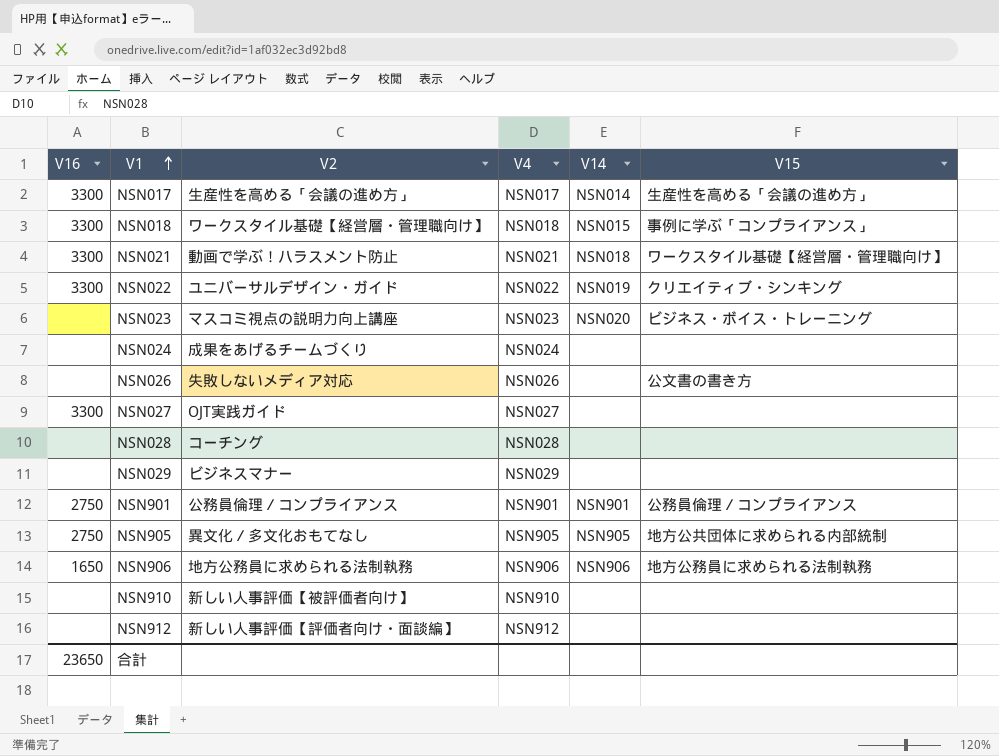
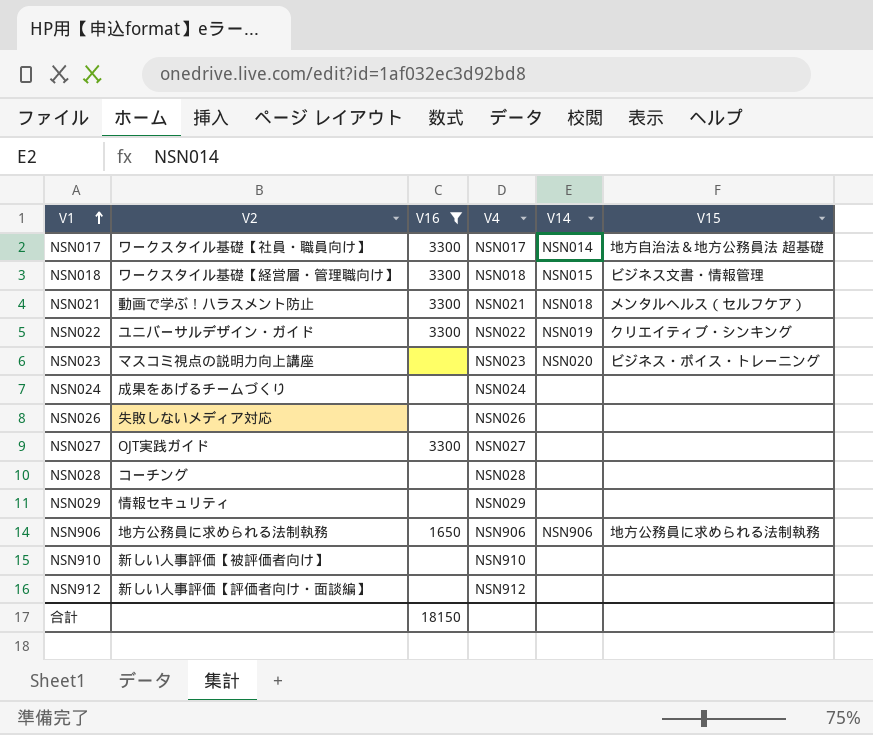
filter: none -> V16 != 2750
column V16 | position: 1 -> 3
NSN017 | V2: 生産性を高める「会議の進め方」 -> ワークスタイル基礎【社員・職員向け】
NSN017 | V15: 生産性を高める「会議の進め方」 -> 地方自治法＆地方公務員法 超基礎
NSN018 | V15: 事例に学ぶ「コンプライアンス」 -> ビジネス文書・情報管理
NSN021 | V15: ワークスタイル基礎【経営層・管理職向け】 -> メンタルヘルス（セルフケア）
NSN026 | V15: 公文書の書き方 -> none
NSN029 | V2: ビジネスマナー -> 情報セキュリティ
合計 | V16: 23650 -> 18150

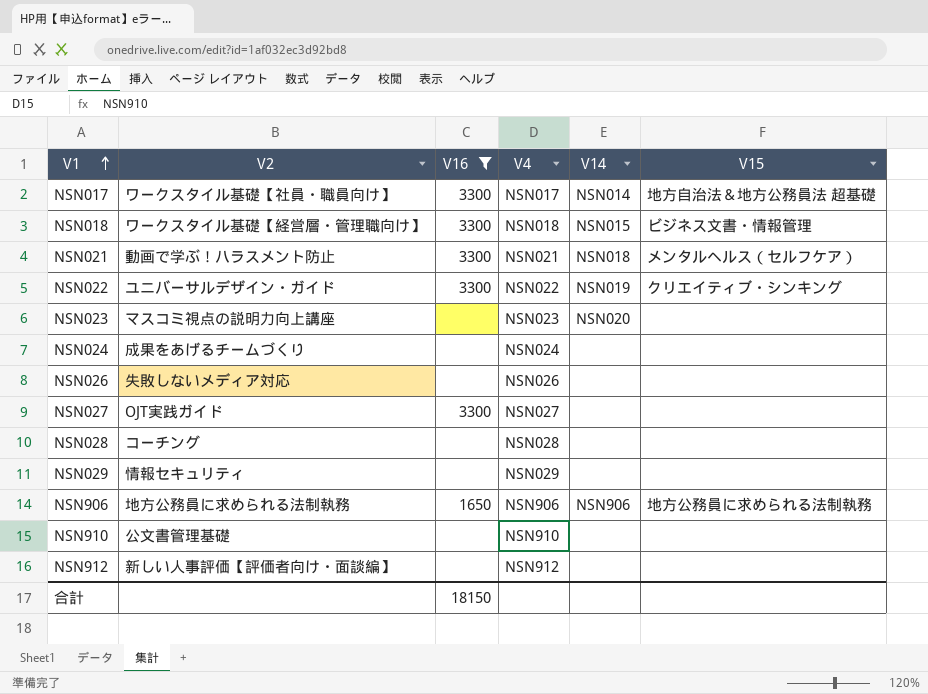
NSN023 | V15: ビジネス・ボイス・トレーニング -> none
NSN910 | V2: 新しい人事評価【被評価者向け】 -> 公文書管理基礎

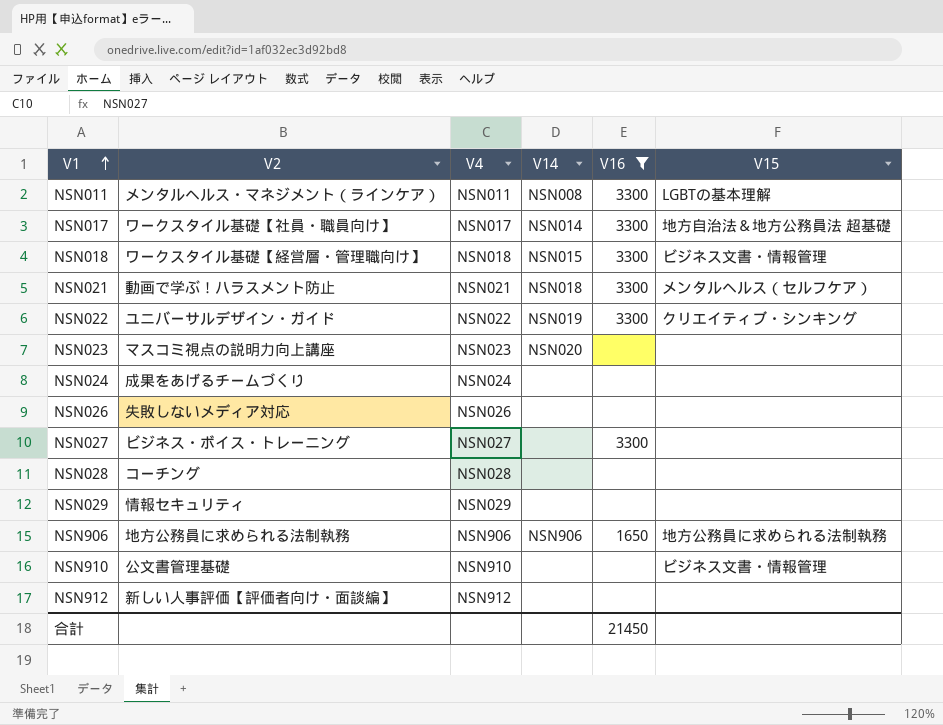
column V16 | position: 3 -> 5
row NSN011: none -> メンタルヘルス・マネジメント（ラインケア） | NSN011 | NSN008 | 3300 | LGBTの基本理解
NSN027 | V2: OJT実践ガイド -> ビジネス・ボイス・トレーニング
NSN910 | V15: none -> ビジネス文書・情報管理
合計 | V16: 18150 -> 21450

